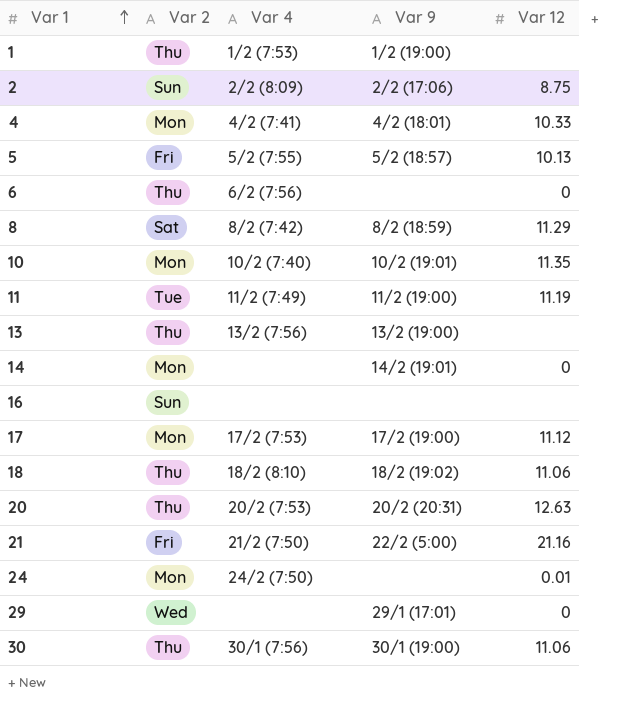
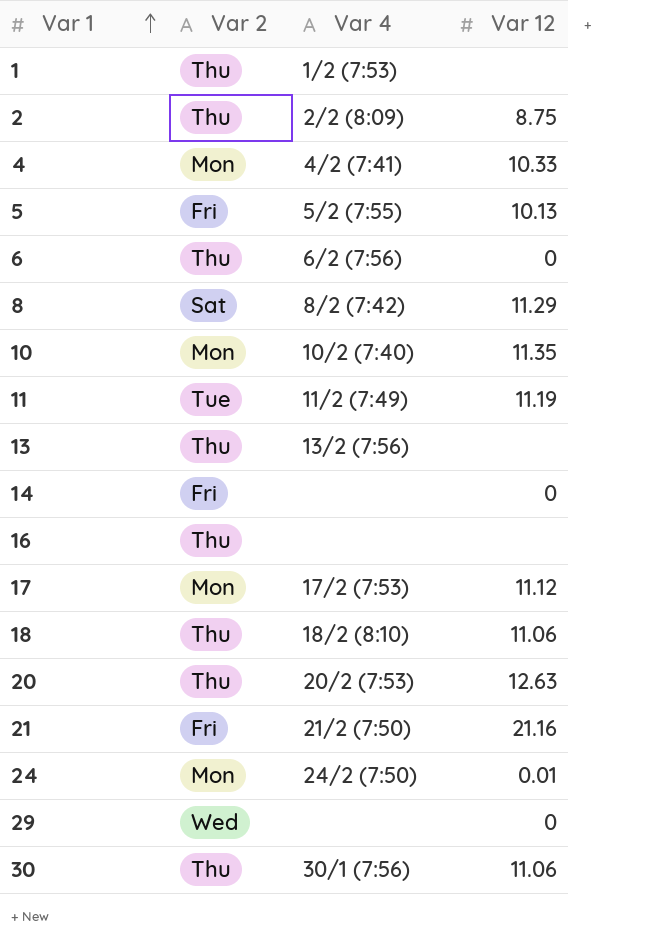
column Var 9 | position: 4 -> none
2 | Var 2: Sun -> Thu
14 | Var 2: Mon -> Fri
16 | Var 2: Sun -> Thu

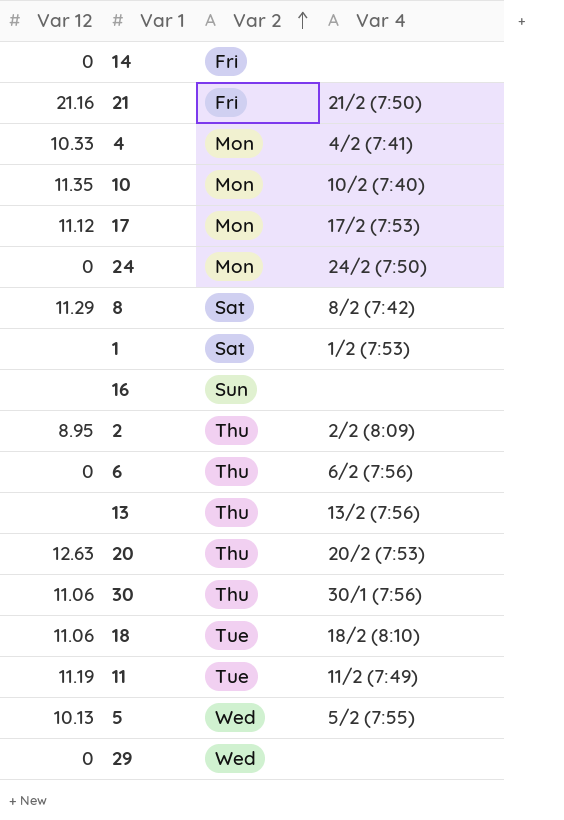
row order: Var 1 ascending -> Var 2 ascending
column Var 12 | position: 4 -> 1
24 | Var 12: 0.01 -> 0
1 | Var 2: Thu -> Sat
16 | Var 2: Thu -> Sun
2 | Var 12: 8.75 -> 8.95
18 | Var 2: Thu -> Tue
5 | Var 2: Fri -> Wed

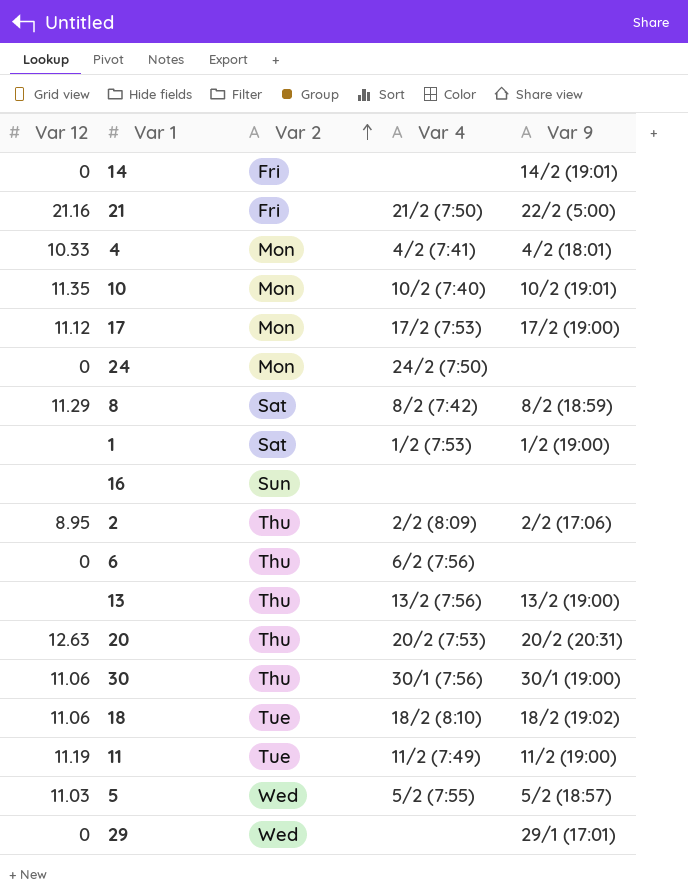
column Var 9 | position: none -> 5
5 | Var 12: 10.13 -> 11.03

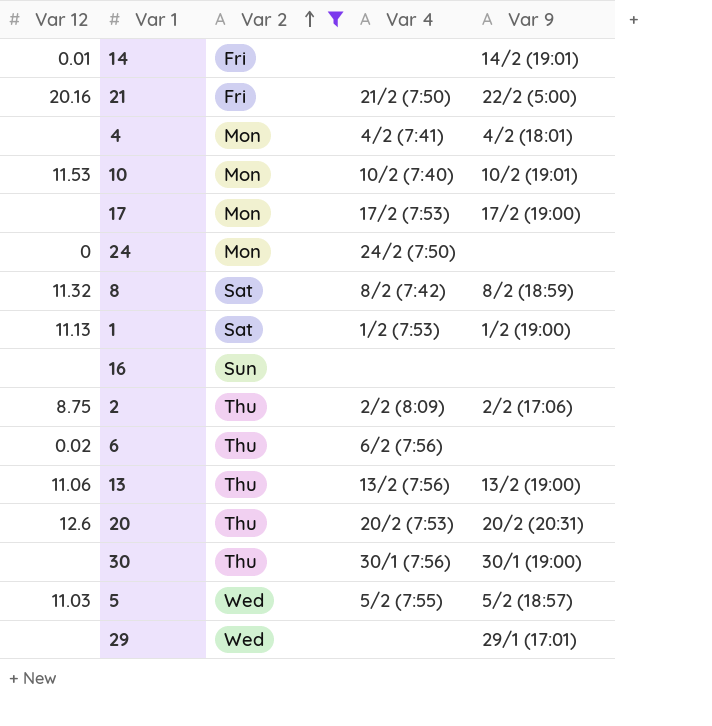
filter: none -> Var 2 != Tue
14 | Var 12: 0 -> 0.01
21 | Var 12: 21.16 -> 20.16
4 | Var 12: 10.33 -> none
10 | Var 12: 11.35 -> 11.53
17 | Var 12: 11.12 -> none
8 | Var 12: 11.29 -> 11.32
1 | Var 12: none -> 11.13
2 | Var 12: 8.95 -> 8.75
6 | Var 12: 0 -> 0.02
13 | Var 12: none -> 11.06
20 | Var 12: 12.63 -> 12.6
30 | Var 12: 11.06 -> none
29 | Var 12: 0 -> none

